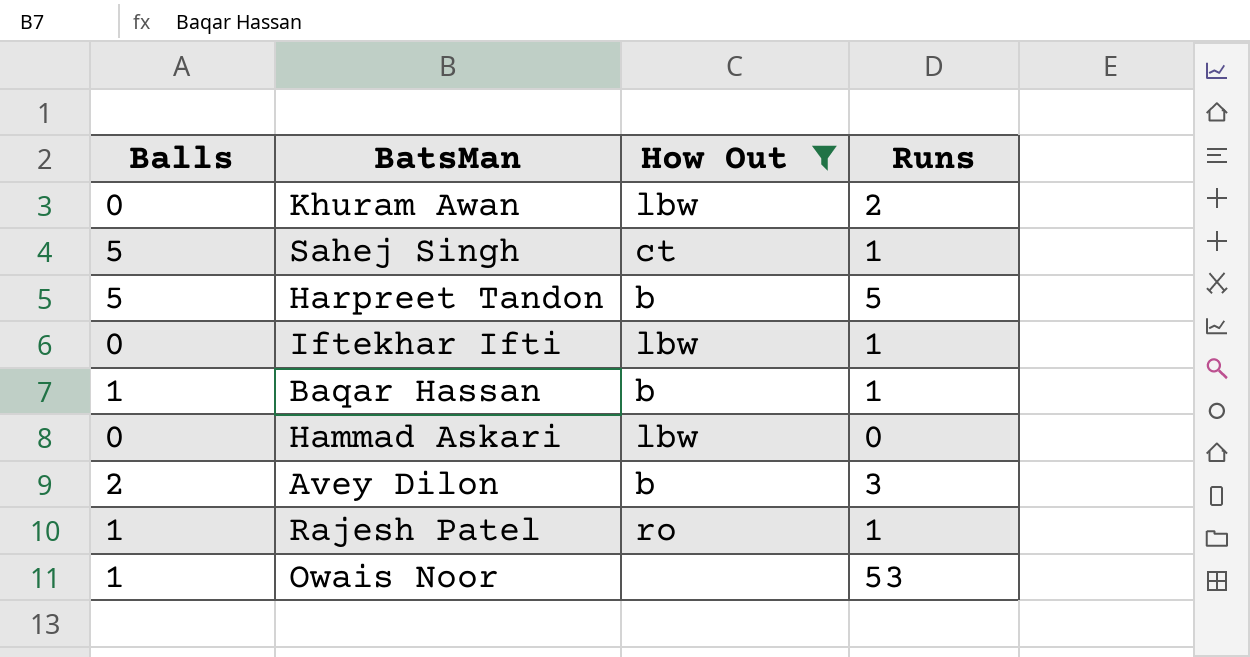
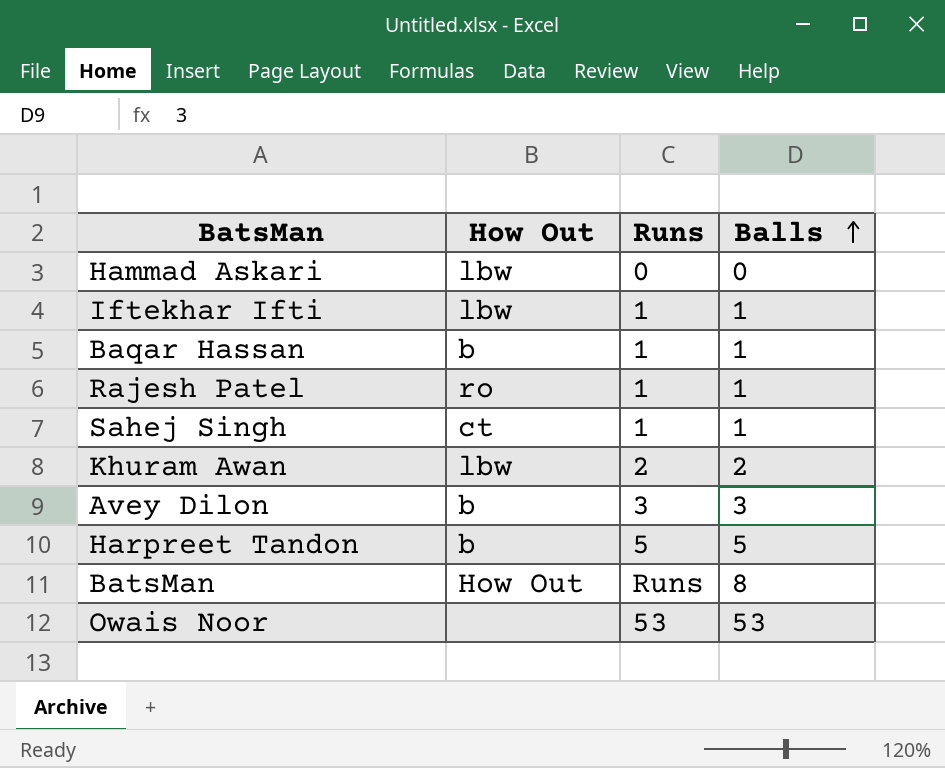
filter: How Out != How Out -> none
row order: none -> Balls ascending
column Balls | position: 1 -> 4
Iftekhar Ifti | Balls: 0 -> 1
Sahej Singh | Balls: 5 -> 1
Khuram Awan | Balls: 0 -> 2
Avey Dilon | Balls: 2 -> 3
Owais Noor | Balls: 1 -> 53

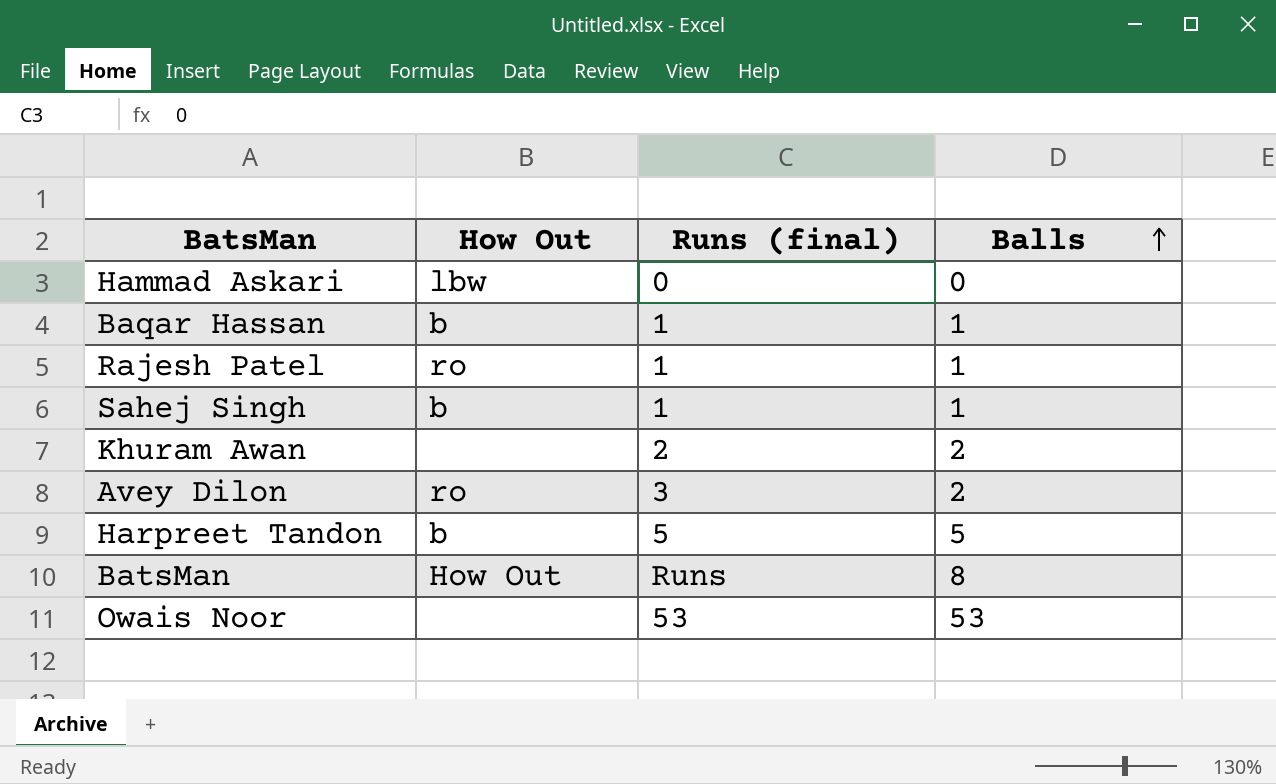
column name: Runs -> Runs (final)
row Iftekhar Ifti: lbw | 1 | 1 -> none
Sahej Singh | How Out: ct -> b
Khuram Awan | How Out: lbw -> none
Avey Dilon | How Out: b -> ro
Avey Dilon | Balls: 3 -> 2

